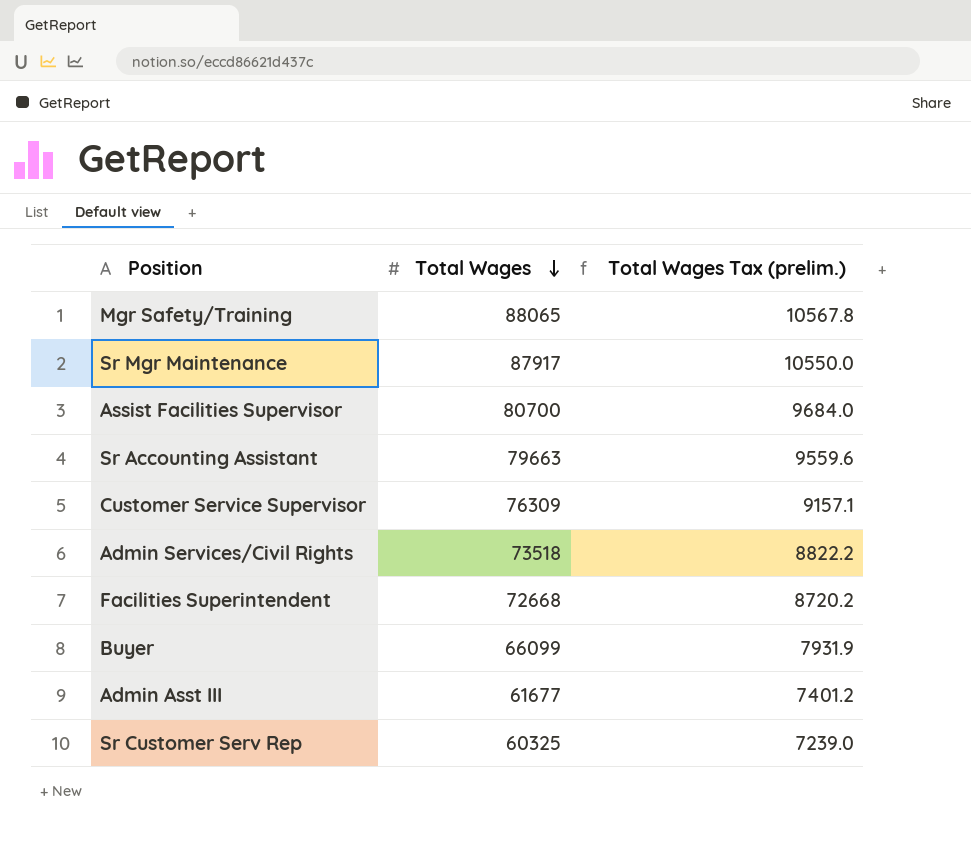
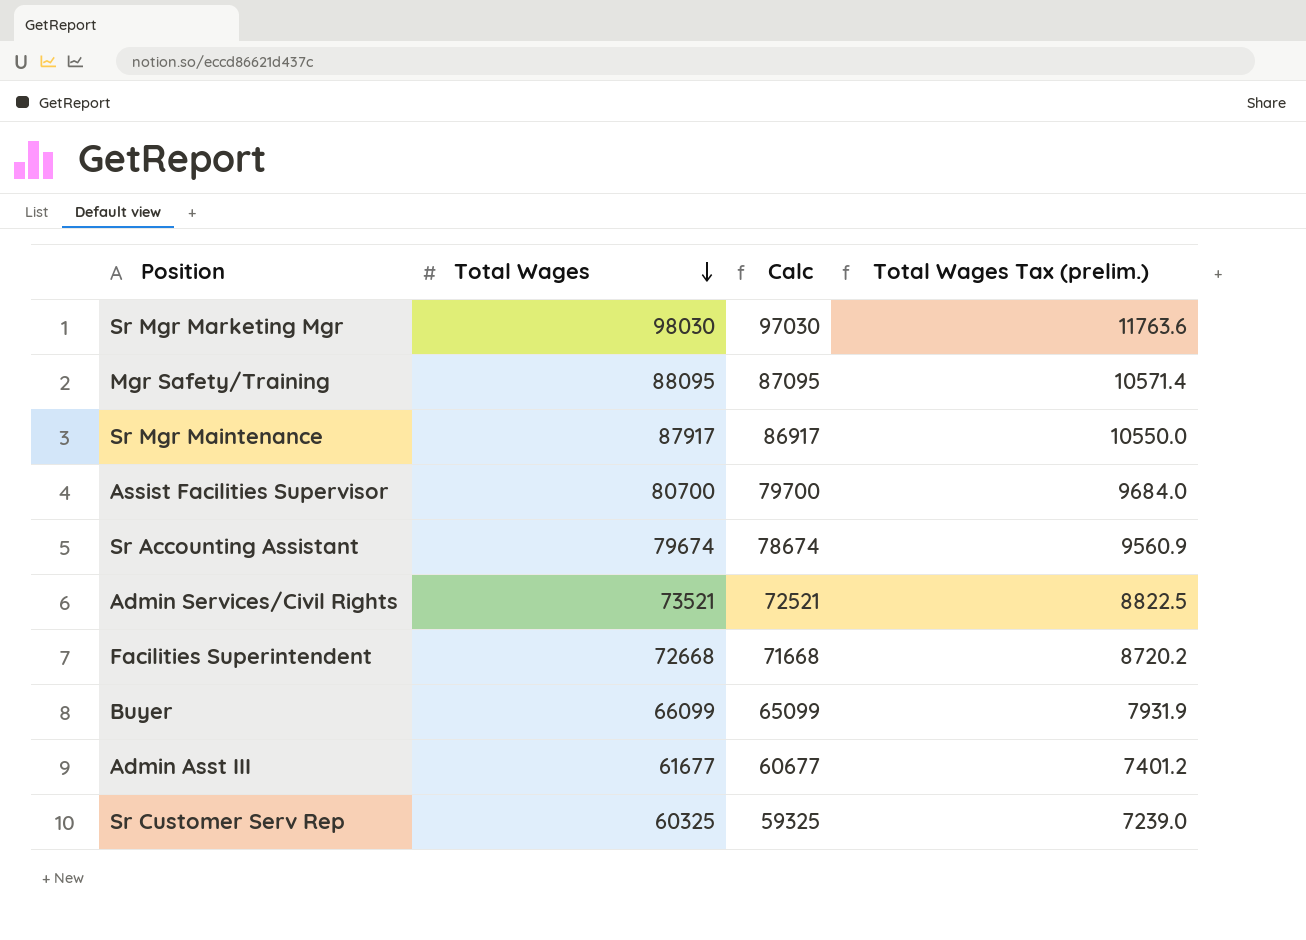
column Calc | formula: none -> [Total Wages] - 1000
row Customer Service Supervisor: 76309 | 9157.1 -> none
row Sr Mgr Marketing Mgr: none -> 98030 | 97030 | 11763.6
Mgr Safety/Training | Total Wages: 88065 -> 88095
Mgr Safety/Training | Total Wages Tax (prelim.): 10567.8 -> 10571.4
Sr Accounting Assistant | Total Wages: 79663 -> 79674
Sr Accounting Assistant | Total Wages Tax (prelim.): 9559.6 -> 9560.9
Admin Services/Civil Rights | Total Wages: 73518 -> 73521
Admin Services/Civil Rights | Total Wages Tax (prelim.): 8822.2 -> 8822.5

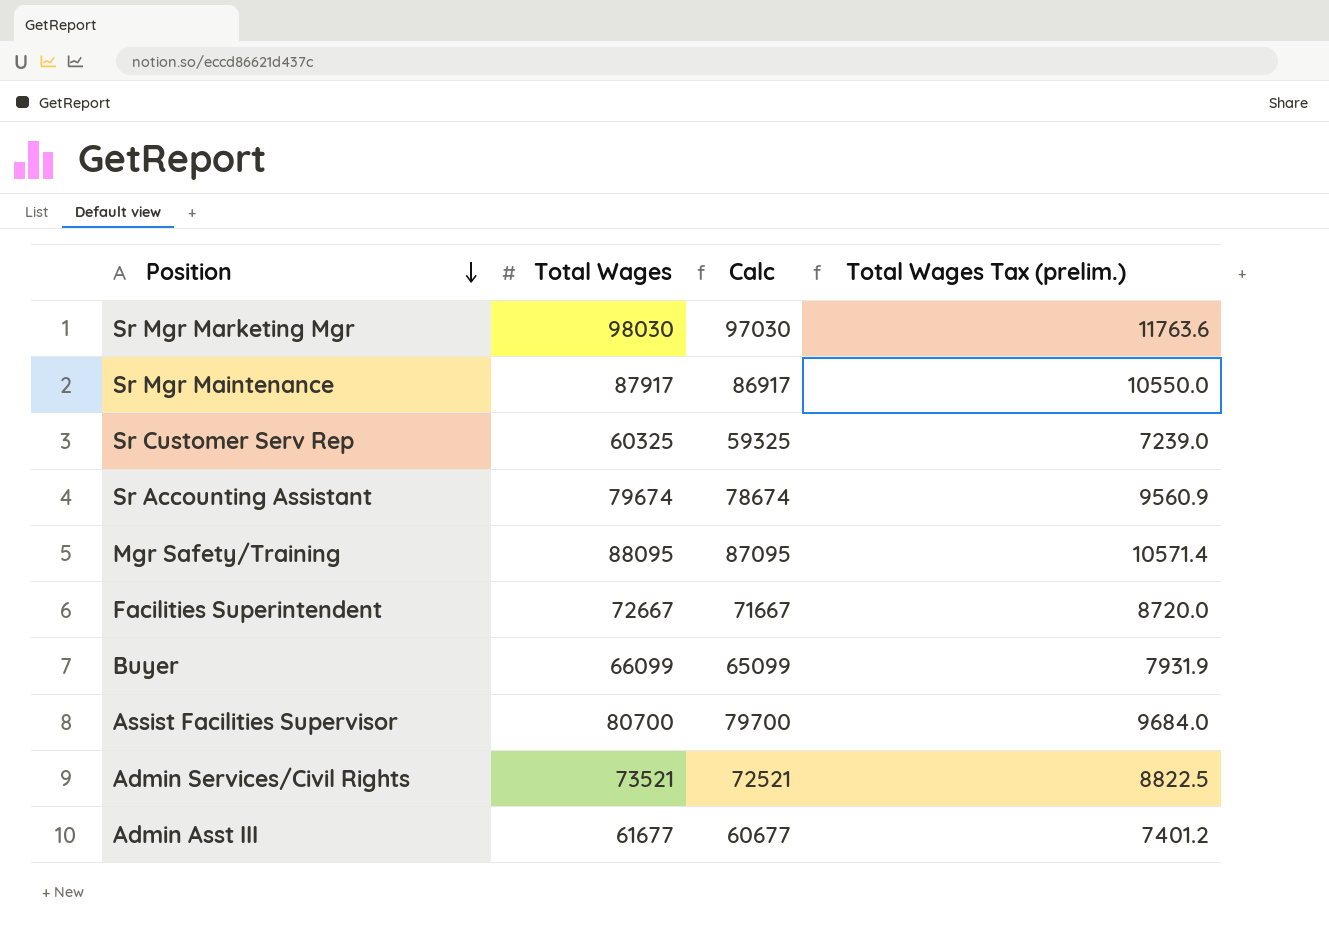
row order: Total Wages descending -> Position descending
Facilities Superintendent | Total Wages: 72668 -> 72667
Facilities Superintendent | Calc: 71668 -> 71667
Facilities Superintendent | Total Wages Tax (prelim.): 8720.2 -> 8720.0

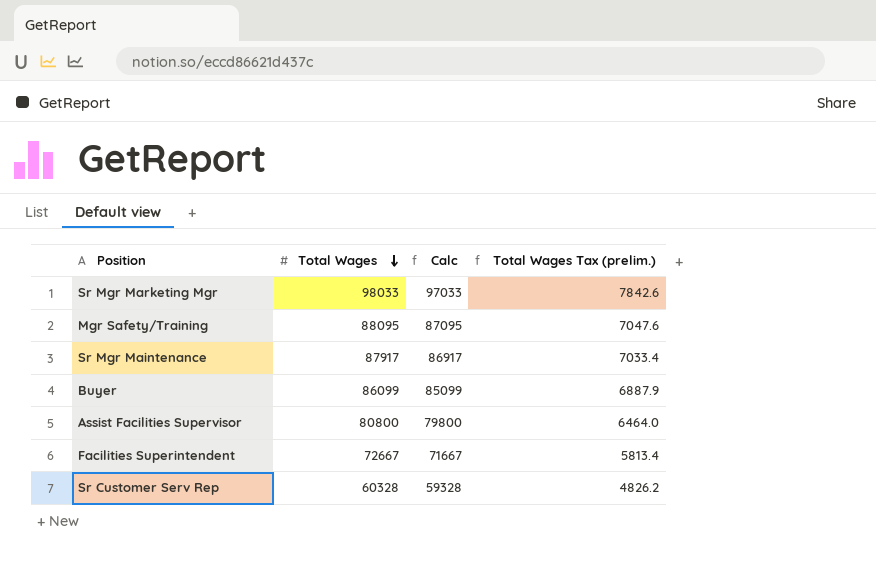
row order: Position descending -> Total Wages descending
column Total Wages Tax (prelim.) | formula: [Total Wages] * 0.12 -> [Total Wages] * 0.08
row Sr Accounting Assistant: 79674 | 78674 | 9560.9 -> none
row Admin Services/Civil Rights: 73521 | 72521 | 8822.5 -> none
row Admin Asst III: 61677 | 60677 | 7401.2 -> none
Sr Mgr Marketing Mgr | Total Wages: 98030 -> 98033
Sr Mgr Marketing Mgr | Calc: 97030 -> 97033
Buyer | Total Wages: 66099 -> 86099
Buyer | Calc: 65099 -> 85099
Assist Facilities Supervisor | Total Wages: 80700 -> 80800
Assist Facilities Supervisor | Calc: 79700 -> 79800
Sr Customer Serv Rep | Total Wages: 60325 -> 60328
Sr Customer Serv Rep | Calc: 59325 -> 59328

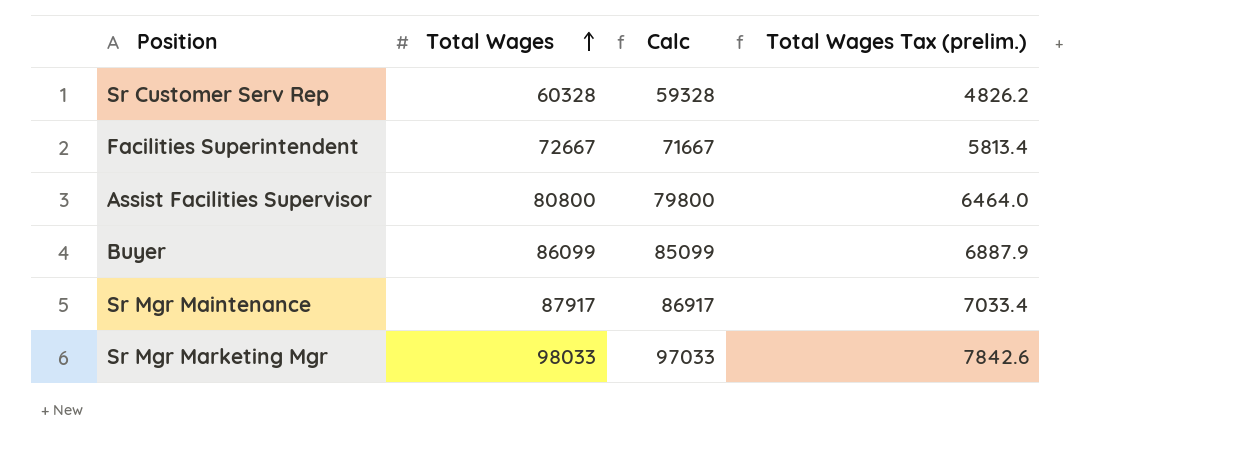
row order: Total Wages descending -> Total Wages ascending
row Mgr Safety/Training: 88095 | 87095 | 7047.6 -> none

